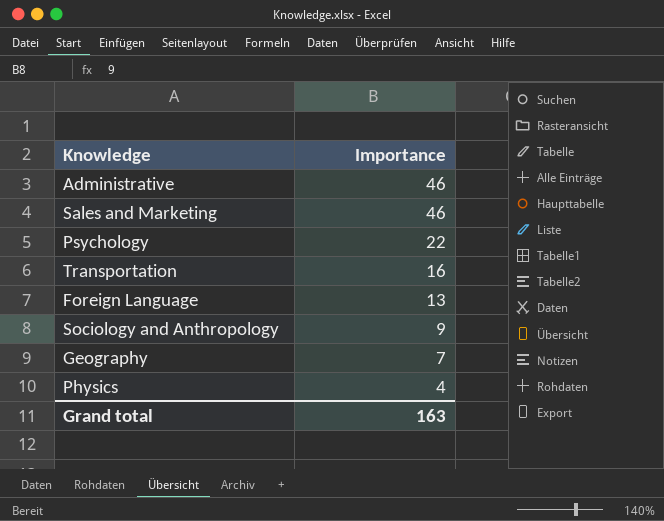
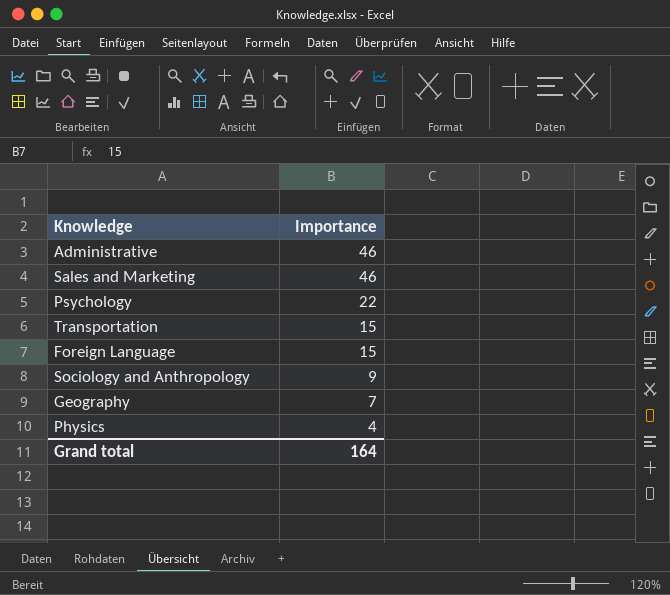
Transportation | Importance: 16 -> 15
Foreign Language | Importance: 13 -> 15
Grand total | Importance: 163 -> 164

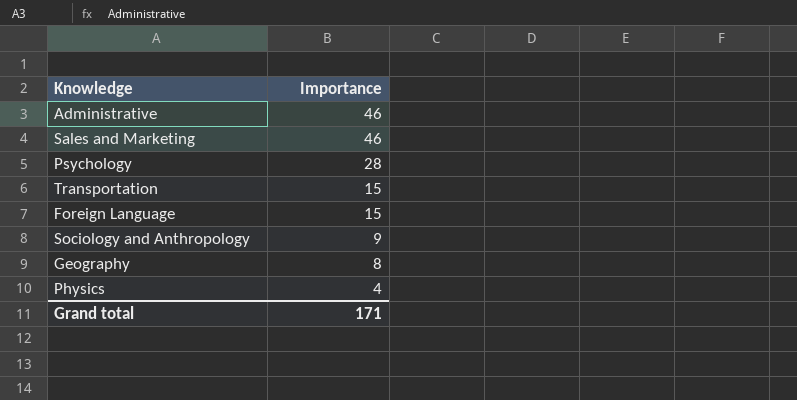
Psychology | Importance: 22 -> 28
Geography | Importance: 7 -> 8
Grand total | Importance: 164 -> 171

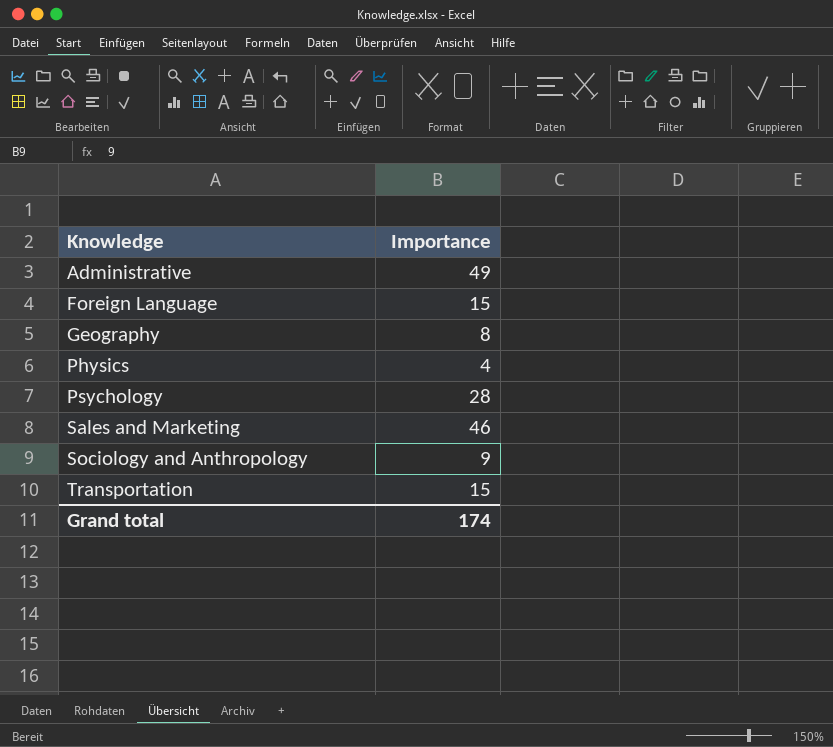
row order: Importance descending -> Knowledge ascending
Administrative | Importance: 46 -> 49
Grand total | Importance: 171 -> 174

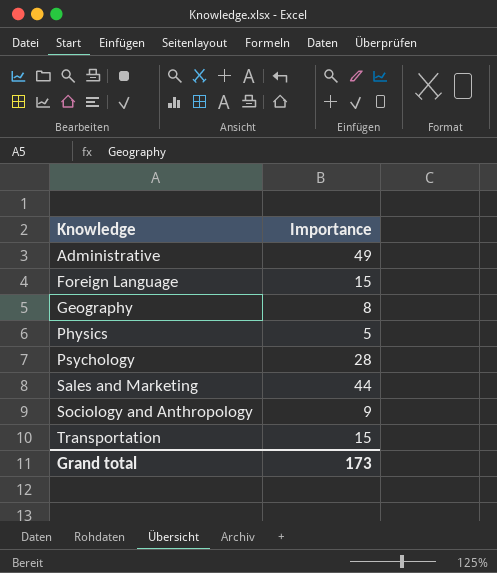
Physics | Importance: 4 -> 5
Sales and Marketing | Importance: 46 -> 44
Grand total | Importance: 174 -> 173

